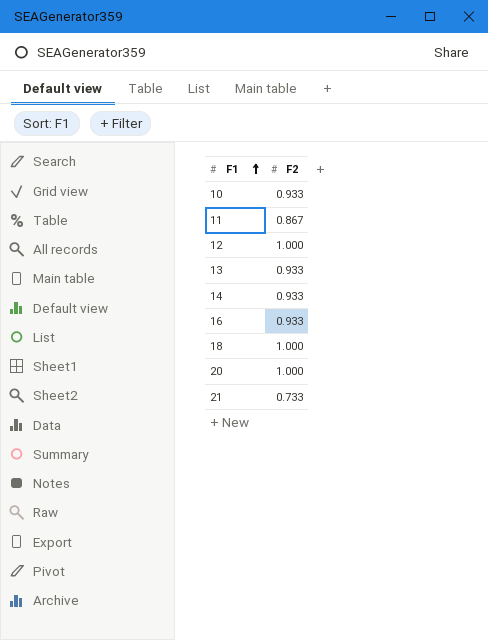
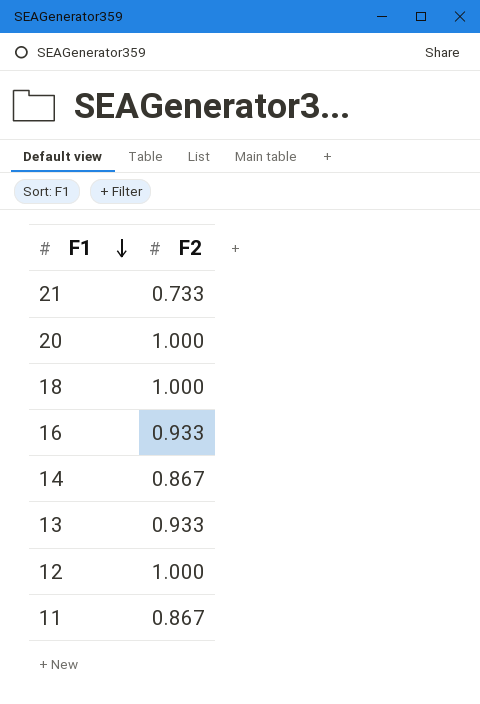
row order: F1 ascending -> F1 descending
row 10: 0.933 -> none
14 | F2: 0.933 -> 0.867

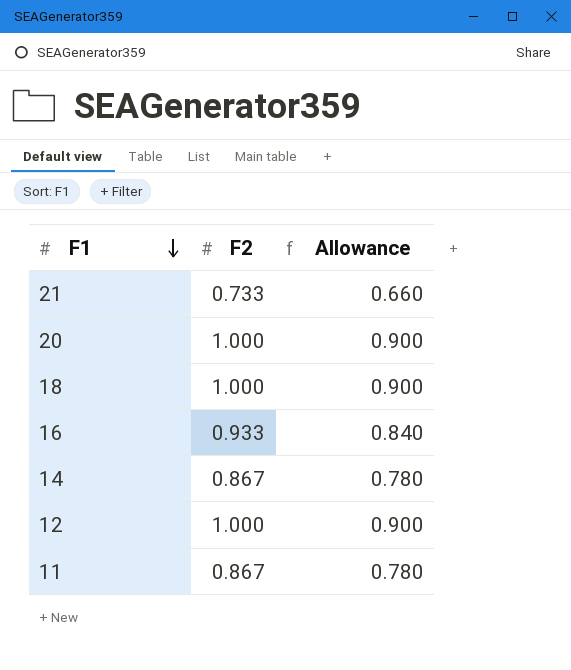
column Allowance | formula: none -> [F2] * 0.9
row 13: 0.933 -> none

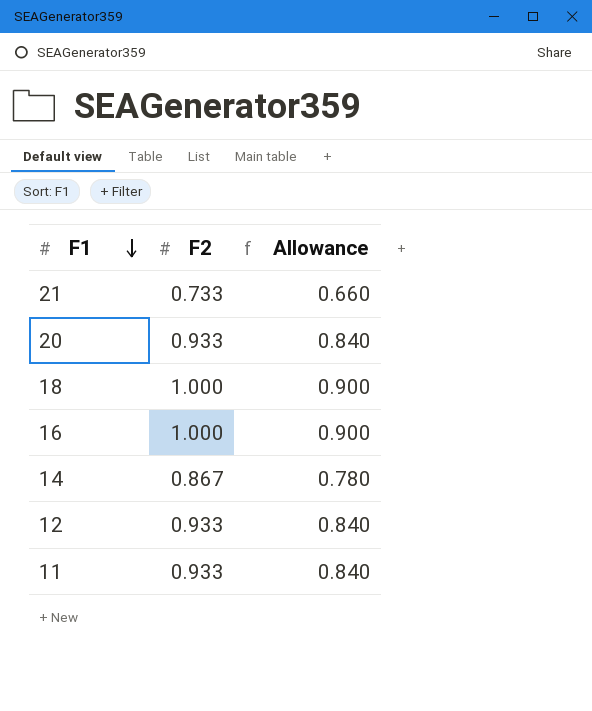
20 | F2: 1.000 -> 0.933
20 | Allowance: 0.900 -> 0.840
16 | F2: 0.933 -> 1.000
16 | Allowance: 0.840 -> 0.900
12 | F2: 1.000 -> 0.933
12 | Allowance: 0.900 -> 0.840
11 | F2: 0.867 -> 0.933
11 | Allowance: 0.780 -> 0.840

